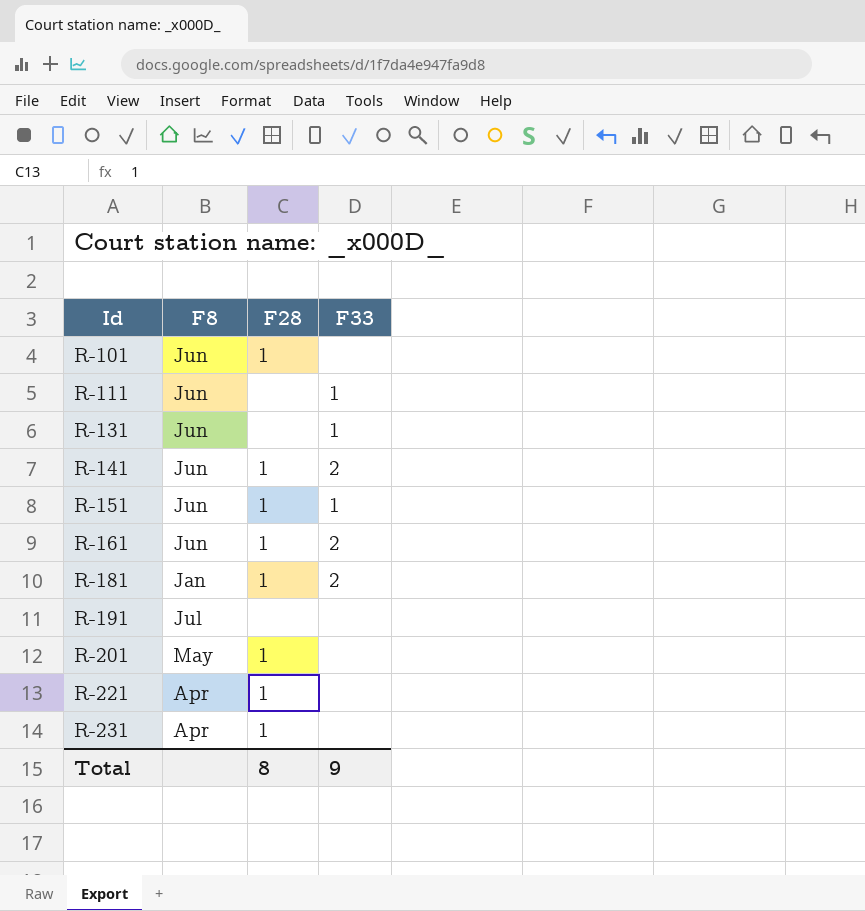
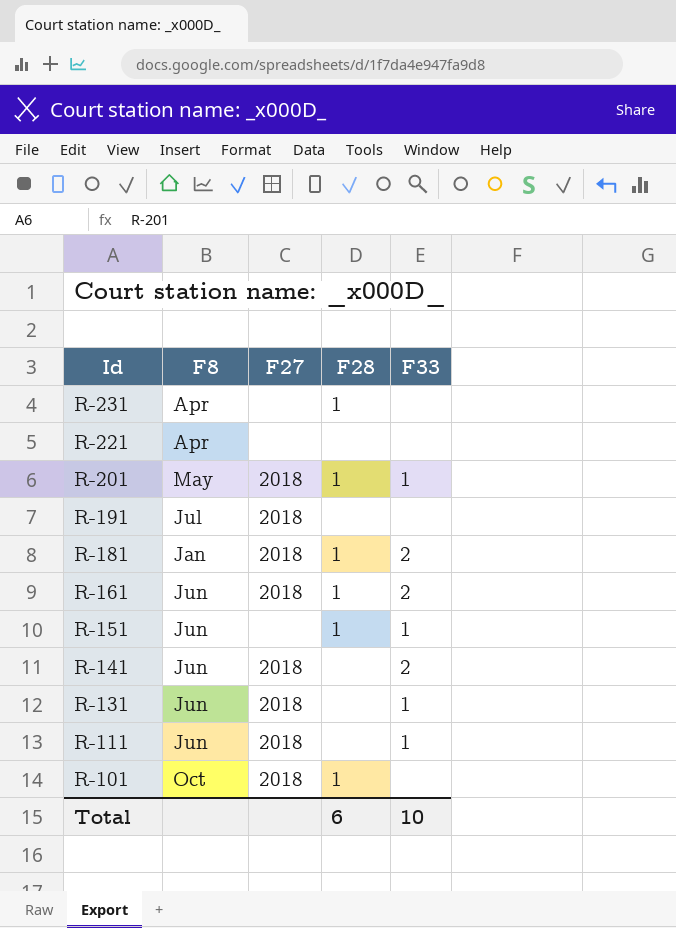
row order: Id ascending -> Id descending
column F27 | position: none -> 3
R-221 | F28: 1 -> none
R-201 | F33: none -> 1
R-141 | F28: 1 -> none
R-101 | F8: Jun -> Oct
Total | F28: 8 -> 6
Total | F33: 9 -> 10

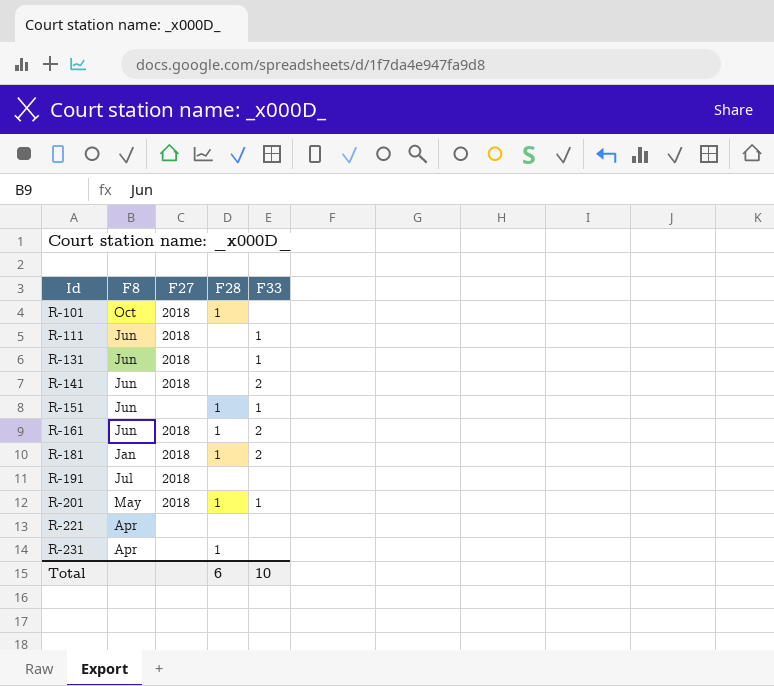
row order: Id descending -> Id ascending

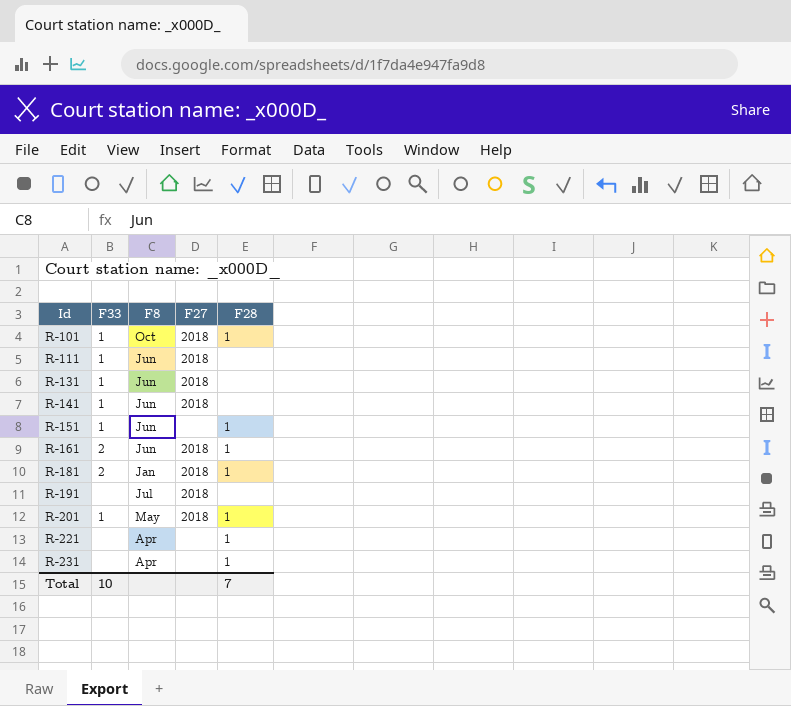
column F33 | position: 5 -> 2
R-101 | F33: none -> 1
R-141 | F33: 2 -> 1
R-221 | F28: none -> 1
Total | F28: 6 -> 7

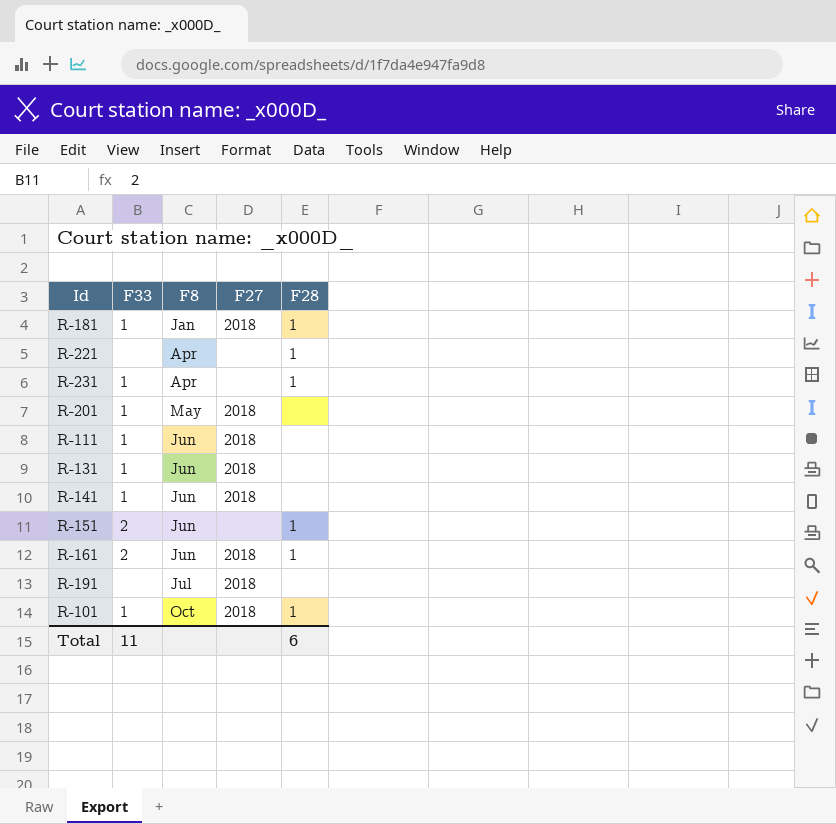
row order: Id ascending -> F8 ascending
R-181 | F33: 2 -> 1
R-231 | F33: none -> 1
R-201 | F28: 1 -> none
R-151 | F33: 1 -> 2
Total | F33: 10 -> 11
Total | F28: 7 -> 6

